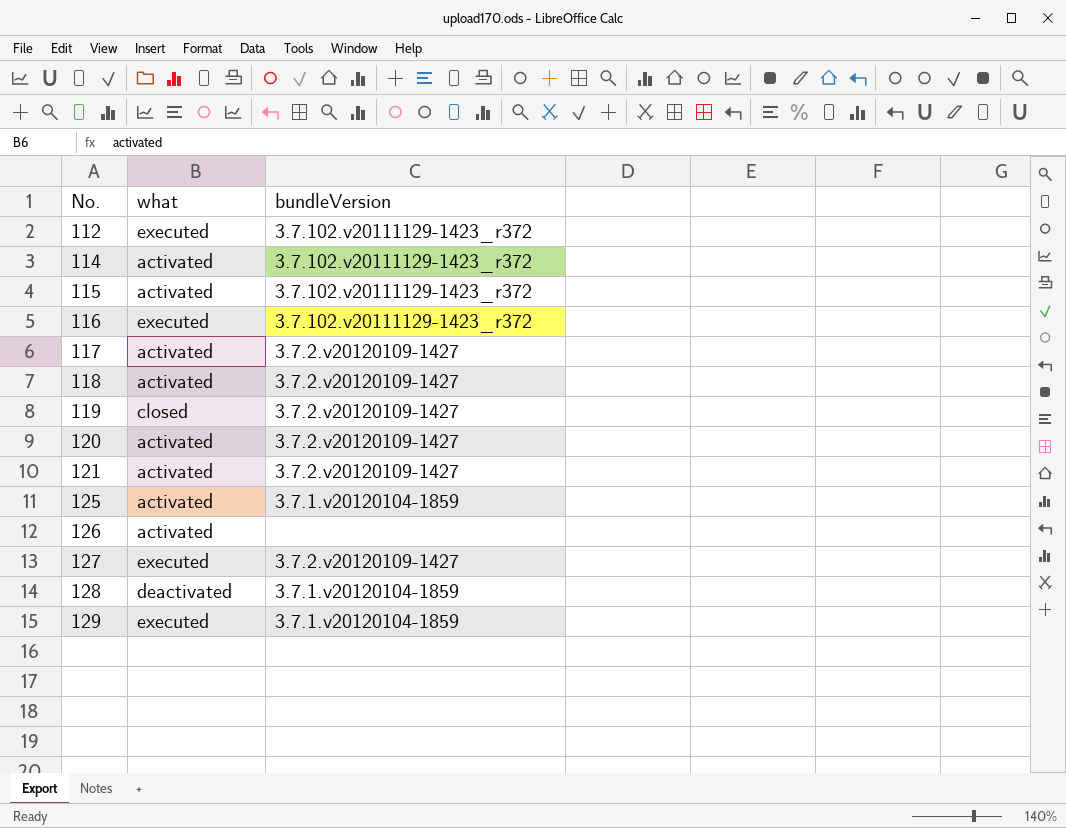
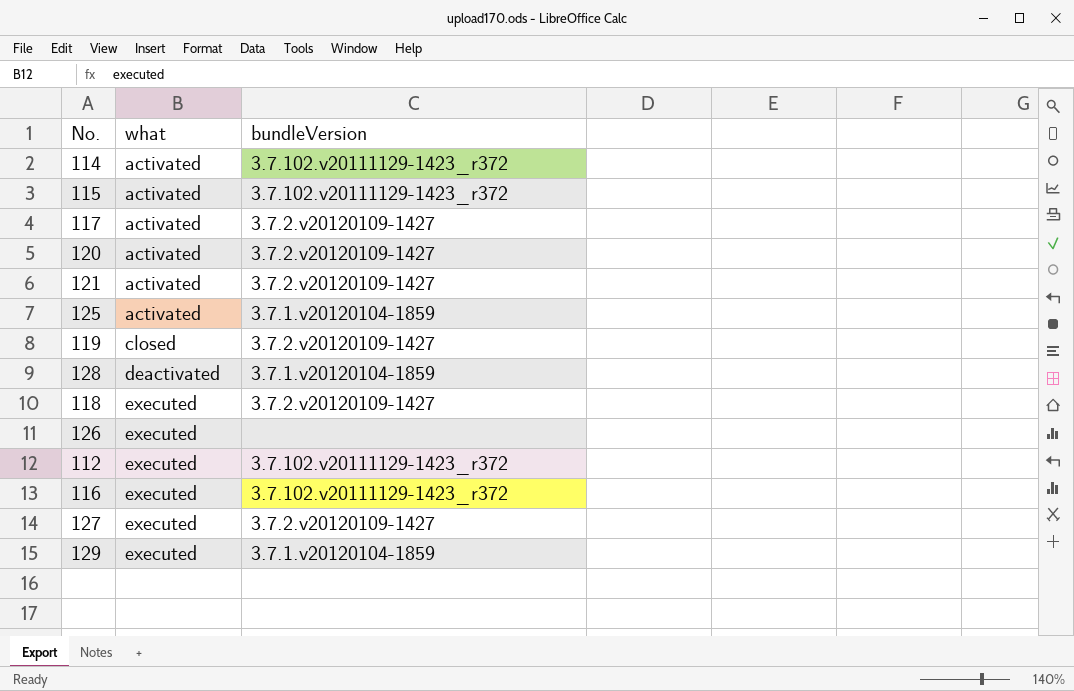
row order: No. ascending -> what ascending
118 | what: activated -> executed
126 | what: activated -> executed

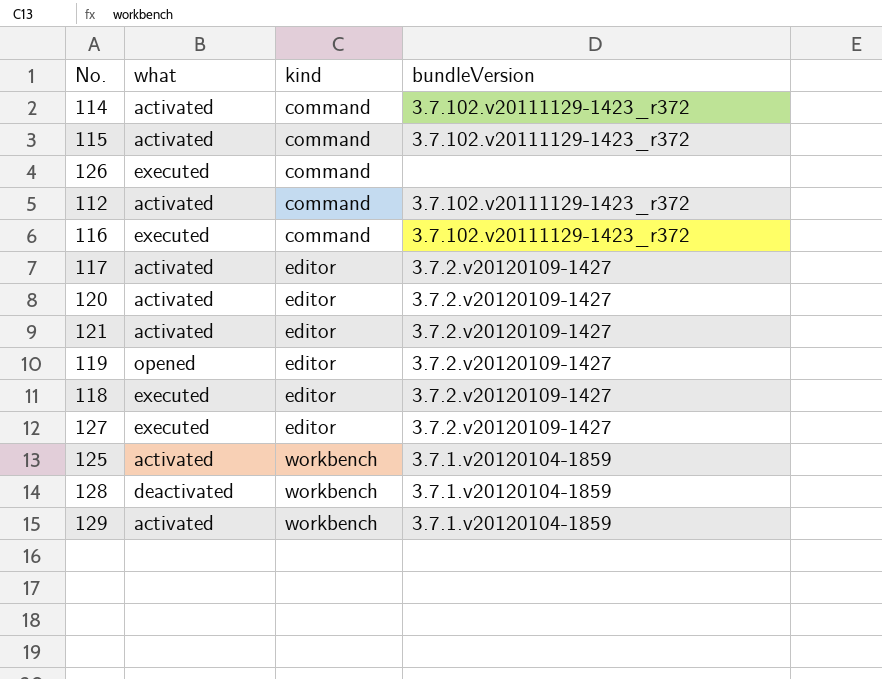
row order: what ascending -> kind ascending
column kind | position: none -> 3
112 | what: executed -> activated
119 | what: closed -> opened
129 | what: executed -> activated

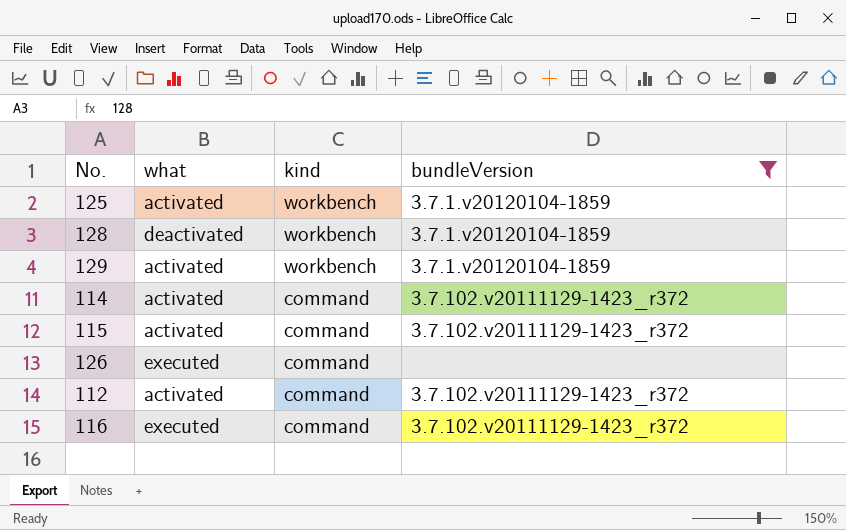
filter: none -> bundleVersion != 3.7.2.v20120109-1427
row order: kind ascending -> kind descending

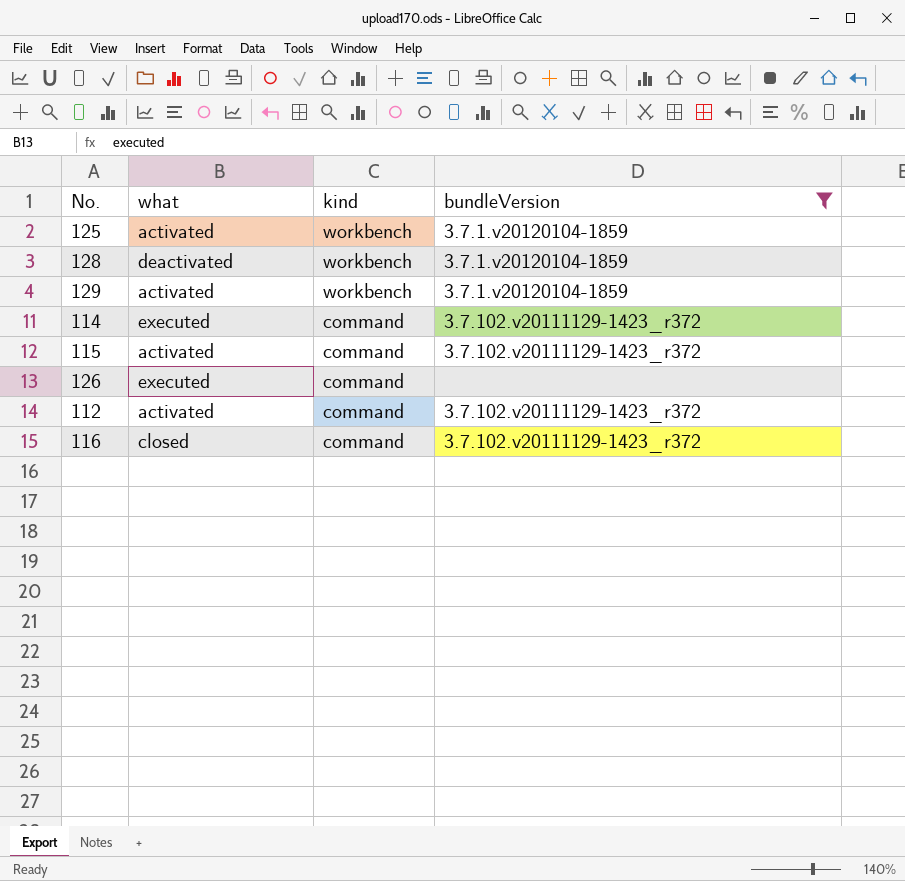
114 | what: activated -> executed
116 | what: executed -> closed

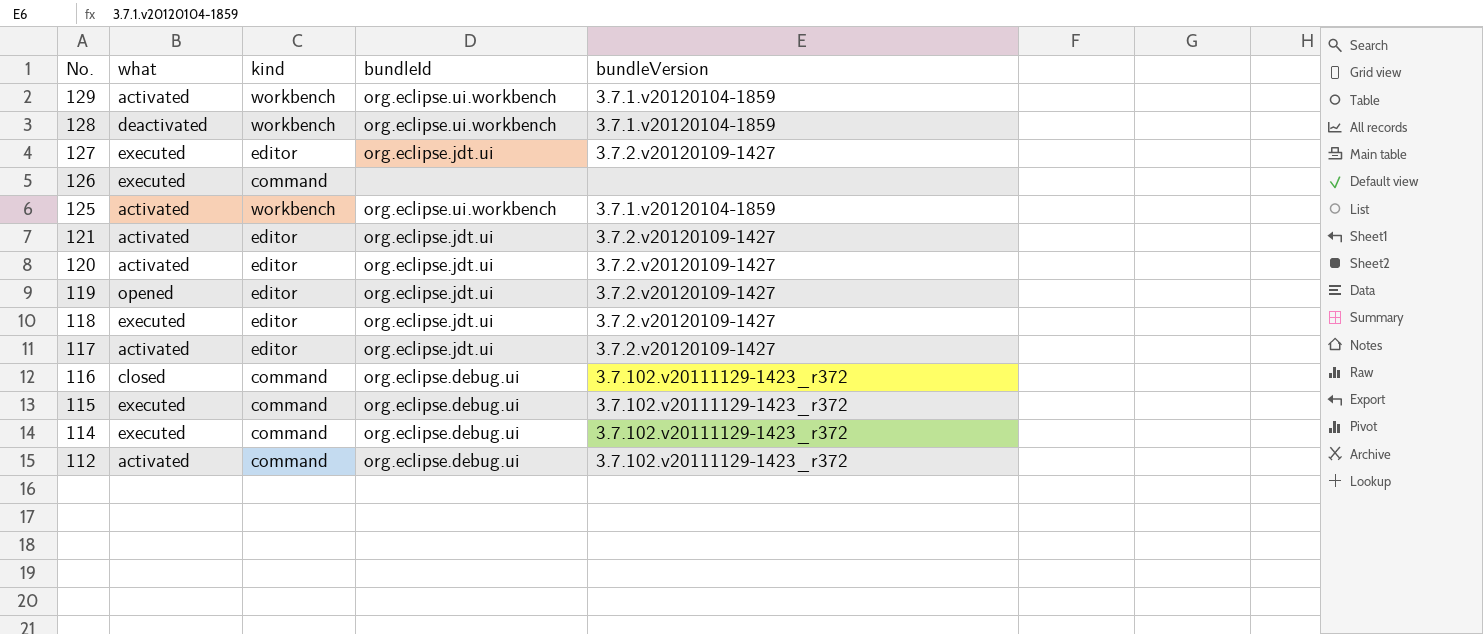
filter: bundleVersion != 3.7.2.v20120109-1427 -> none
row order: kind descending -> No. descending
column bundleId | position: none -> 4
115 | what: activated -> executed

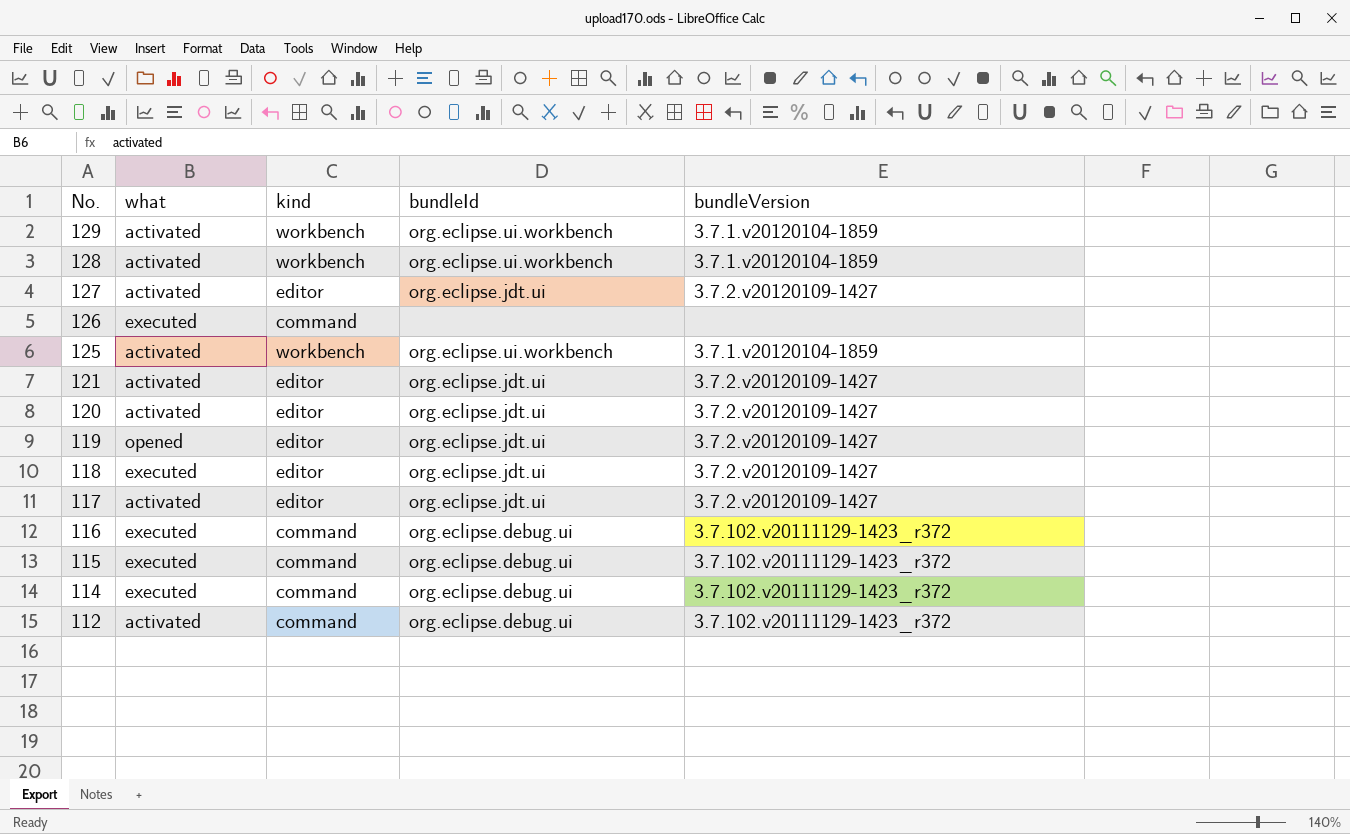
128 | what: deactivated -> activated
127 | what: executed -> activated
116 | what: closed -> executed

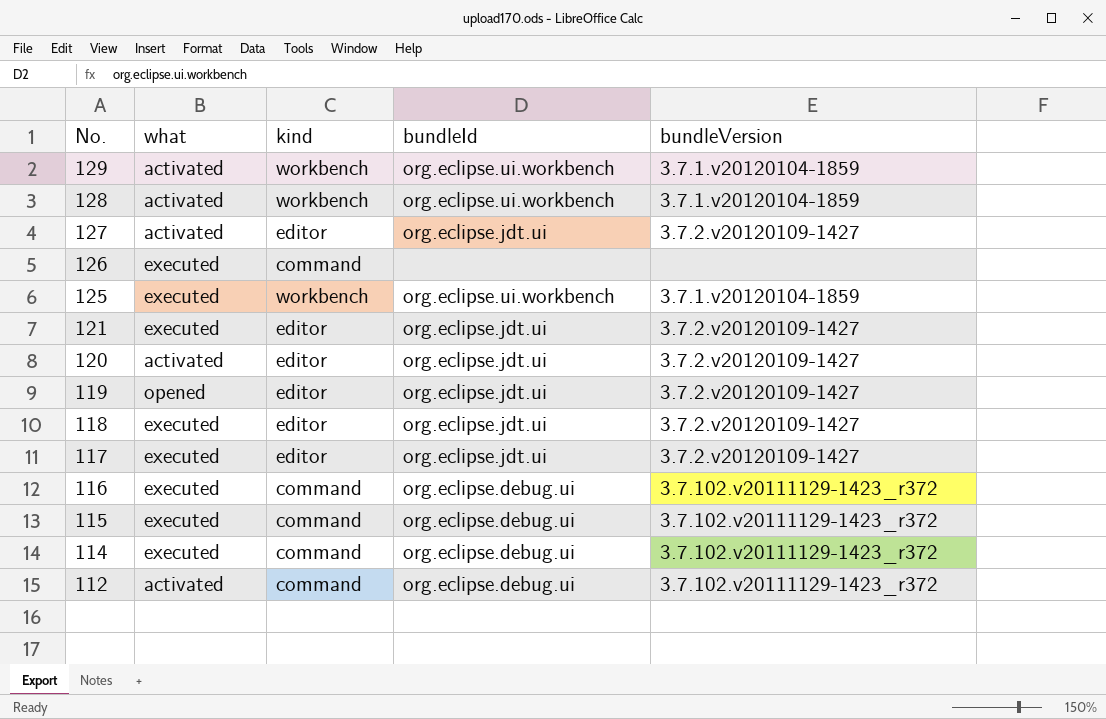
125 | what: activated -> executed
121 | what: activated -> executed
117 | what: activated -> executed

